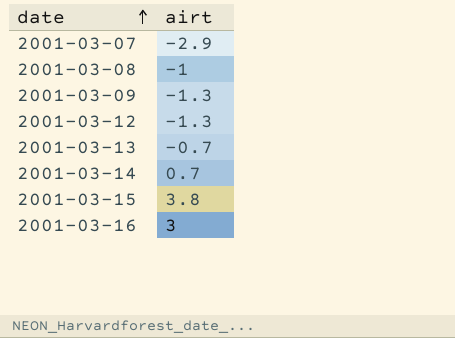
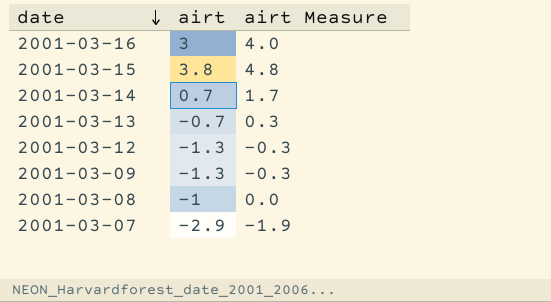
row order: date ascending -> date descending
column airt Measure | formula: none -> [airt] + 1

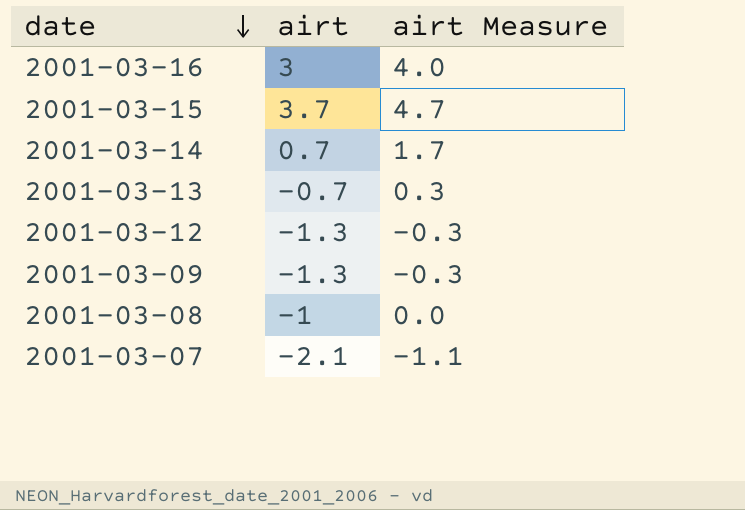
2001-03-15 | airt: 3.8 -> 3.7
2001-03-15 | airt Measure: 4.8 -> 4.7
2001-03-07 | airt: -2.9 -> -2.1
2001-03-07 | airt Measure: -1.9 -> -1.1

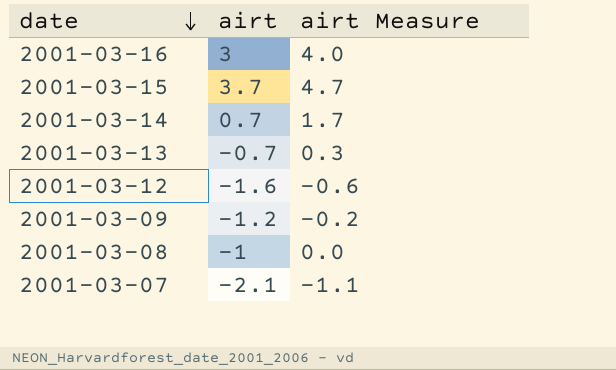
2001-03-12 | airt: -1.3 -> -1.6
2001-03-12 | airt Measure: -0.3 -> -0.6
2001-03-09 | airt: -1.3 -> -1.2
2001-03-09 | airt Measure: -0.3 -> -0.2

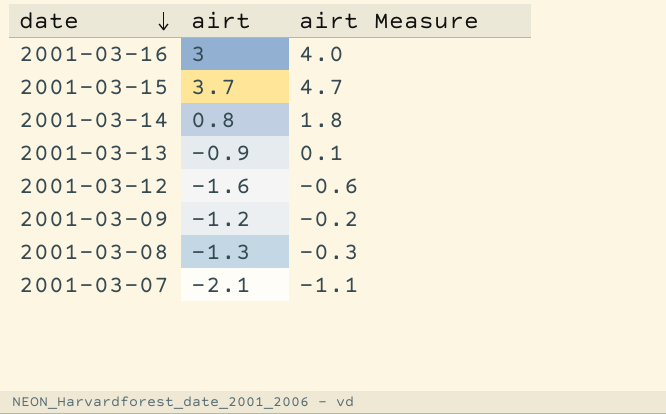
2001-03-14 | airt: 0.7 -> 0.8
2001-03-14 | airt Measure: 1.7 -> 1.8
2001-03-13 | airt: -0.7 -> -0.9
2001-03-13 | airt Measure: 0.3 -> 0.1
2001-03-08 | airt: -1 -> -1.3
2001-03-08 | airt Measure: 0.0 -> -0.3

